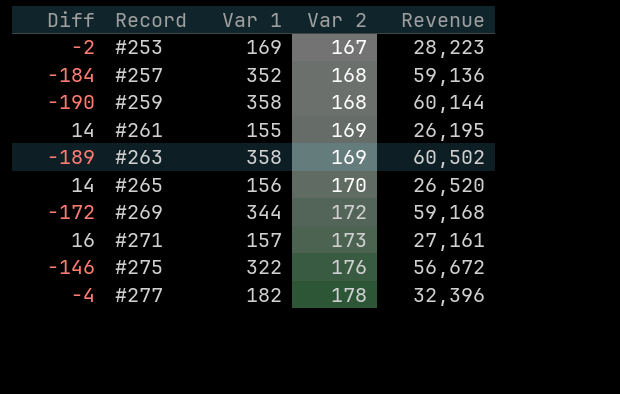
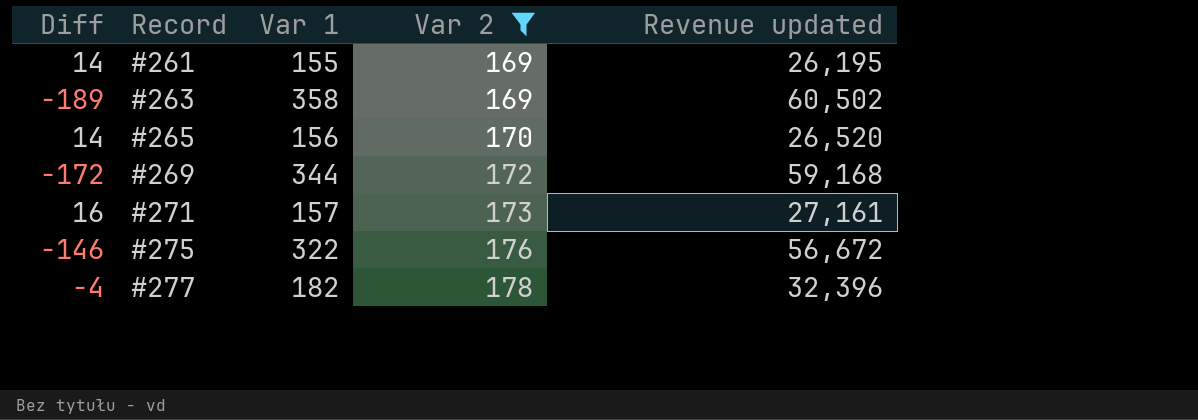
filter: none -> Var 2 >= 169
column name: Revenue -> Revenue updated

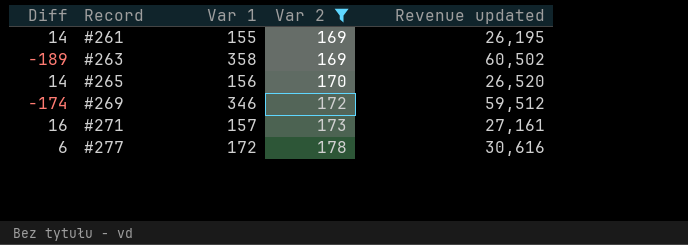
row #275: -146 | 322 | 176 | 56,672 -> none
#269 | Diff: -172 -> -174
#269 | Var 1: 344 -> 346
#269 | Revenue updated: 59,168 -> 59,512
#277 | Diff: -4 -> 6
#277 | Var 1: 182 -> 172
#277 | Revenue updated: 32,396 -> 30,616

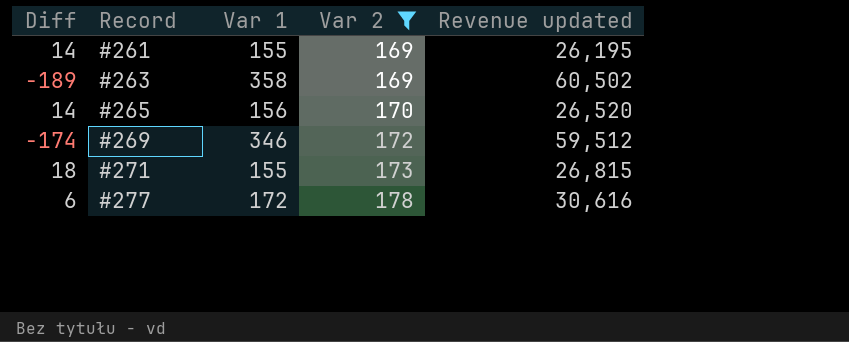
#271 | Diff: 16 -> 18
#271 | Var 1: 157 -> 155
#271 | Revenue updated: 27,161 -> 26,815

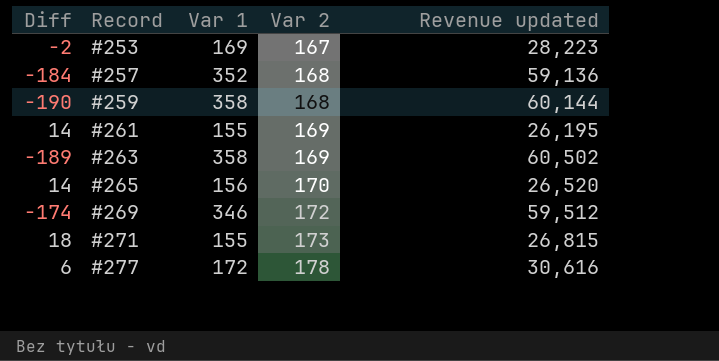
filter: Var 2 >= 169 -> none

